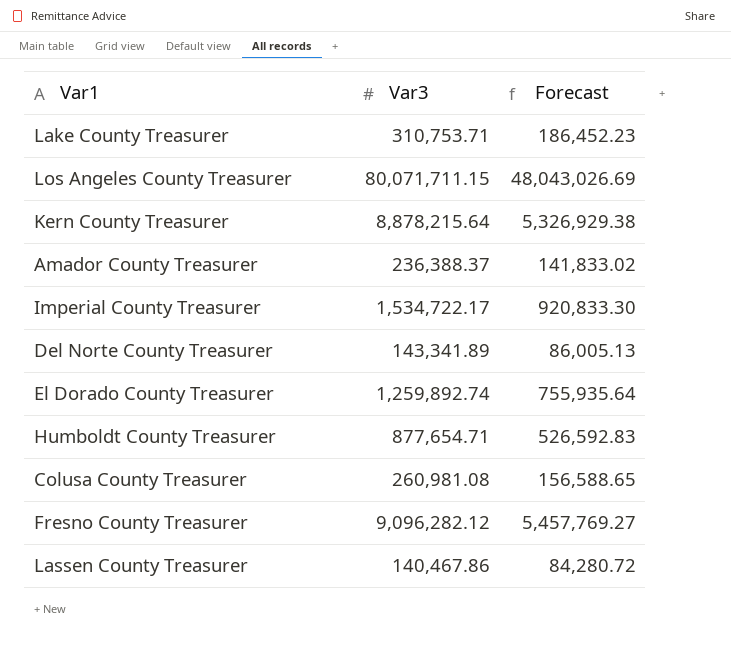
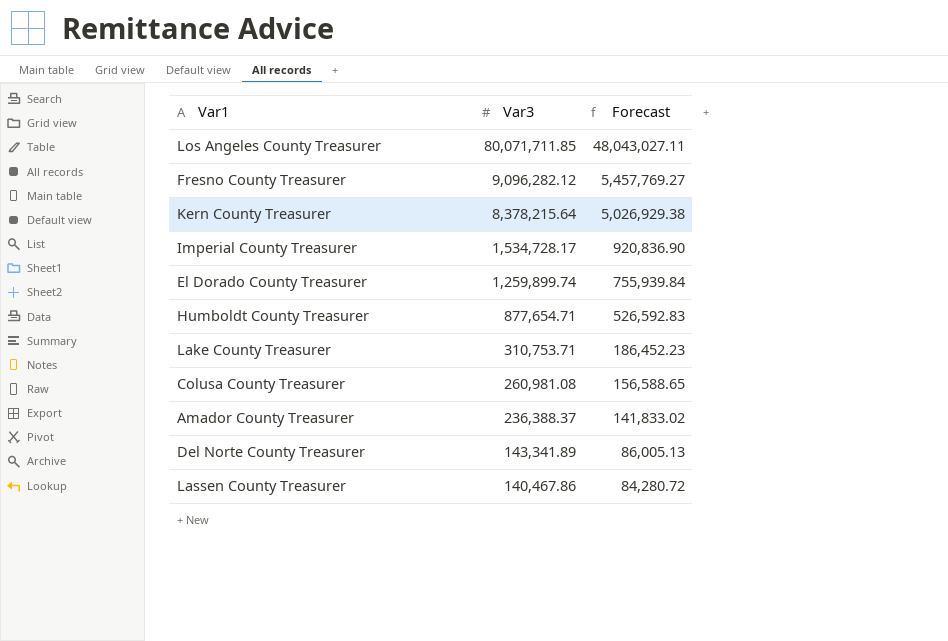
row order: none -> Var3 descending
Los Angeles County Treasurer | Var3: 80,071,711.15 -> 80,071,711.85
Los Angeles County Treasurer | Forecast: 48,043,026.69 -> 48,043,027.11
Kern County Treasurer | Var3: 8,878,215.64 -> 8,378,215.64
Kern County Treasurer | Forecast: 5,326,929.38 -> 5,026,929.38
Imperial County Treasurer | Var3: 1,534,722.17 -> 1,534,728.17
Imperial County Treasurer | Forecast: 920,833.30 -> 920,836.90
El Dorado County Treasurer | Var3: 1,259,892.74 -> 1,259,899.74
El Dorado County Treasurer | Forecast: 755,935.64 -> 755,939.84

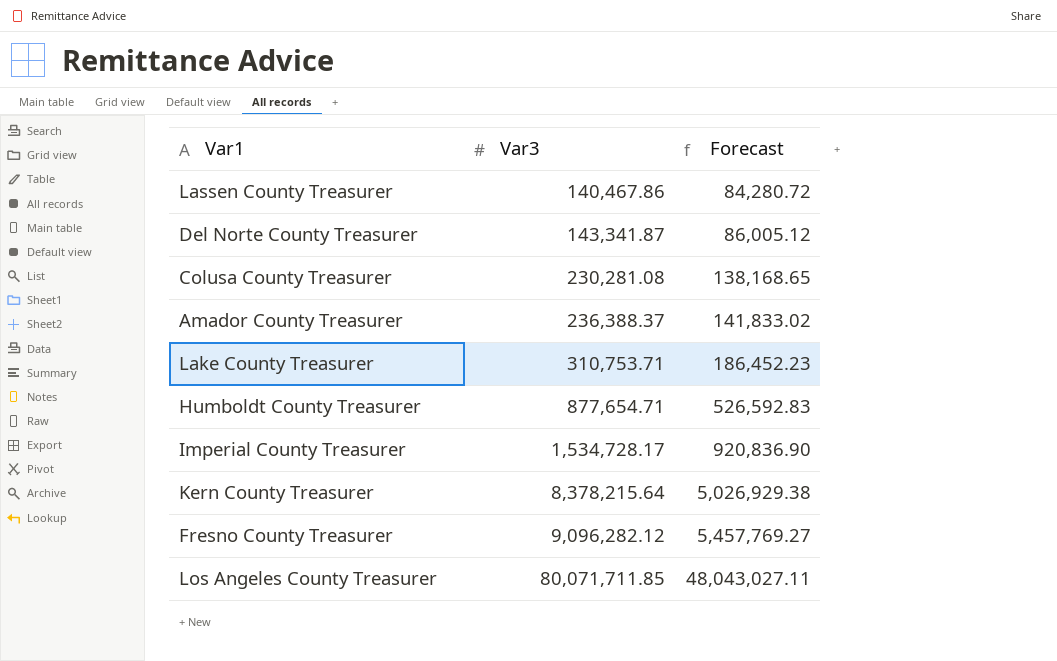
row order: Var3 descending -> Var3 ascending
row El Dorado County Treasurer: 1,259,899.74 | 755,939.84 -> none
Del Norte County Treasurer | Var3: 143,341.89 -> 143,341.87
Del Norte County Treasurer | Forecast: 86,005.13 -> 86,005.12
Colusa County Treasurer | Var3: 260,981.08 -> 230,281.08
Colusa County Treasurer | Forecast: 156,588.65 -> 138,168.65

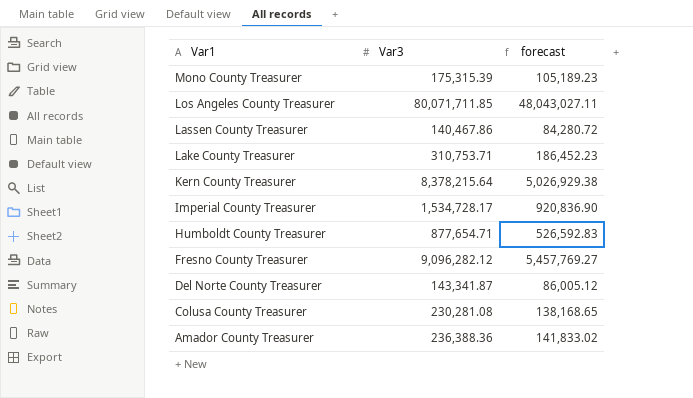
row order: Var3 ascending -> Var1 descending
column name: Forecast -> forecast
row Mono County Treasurer: none -> 175,315.39 | 105,189.23
Amador County Treasurer | Var3: 236,388.37 -> 236,388.36

